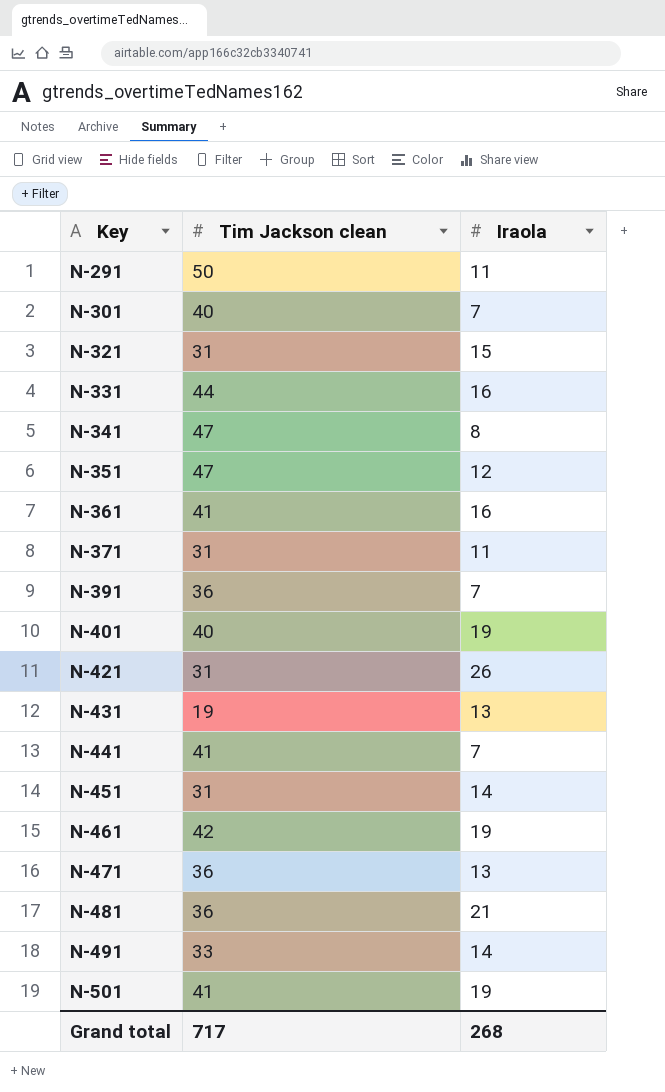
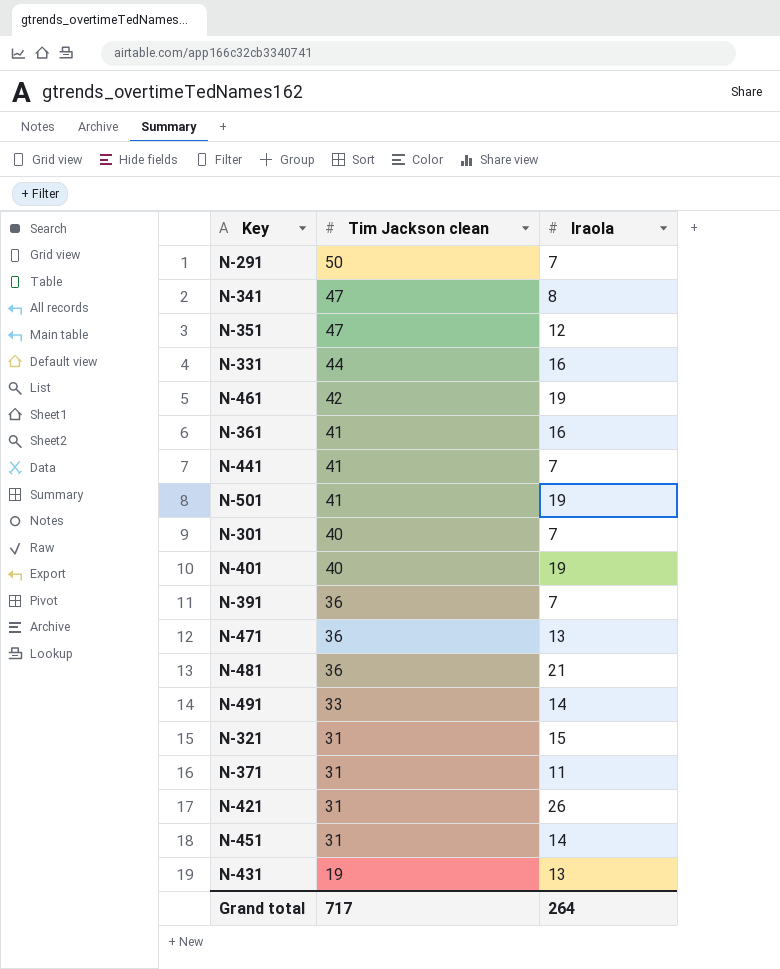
row order: Key ascending -> Tim Jackson clean descending
N-291 | Iraola: 11 -> 7
Grand total | Iraola: 268 -> 264

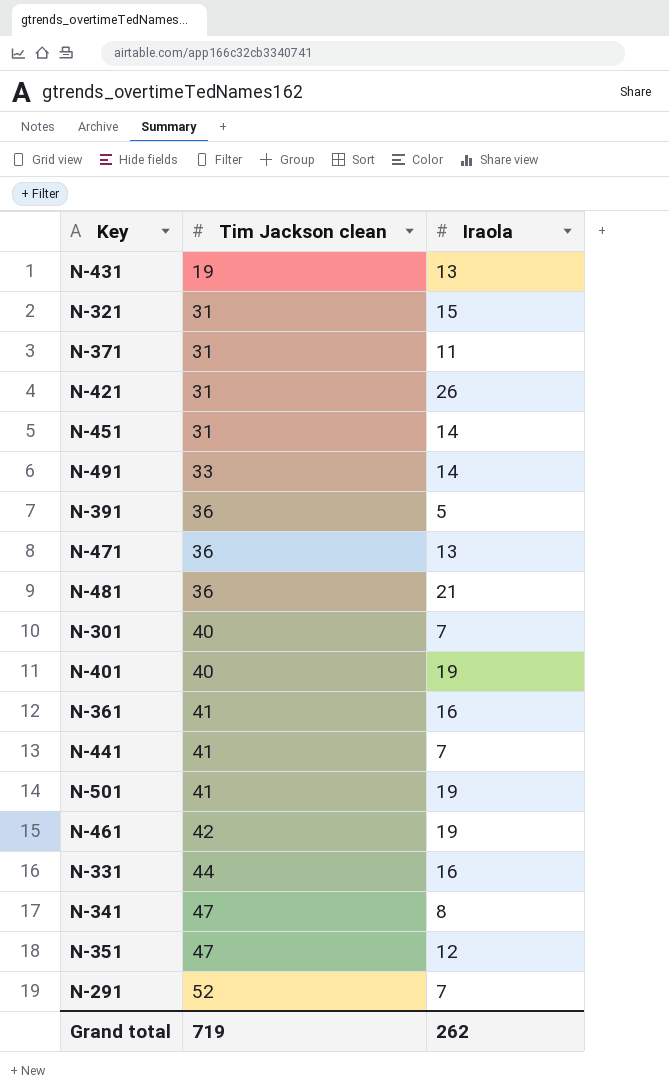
row order: Tim Jackson clean descending -> Tim Jackson clean ascending
N-391 | Iraola: 7 -> 5
N-291 | Tim Jackson clean: 50 -> 52
Grand total | Tim Jackson clean: 717 -> 719
Grand total | Iraola: 264 -> 262

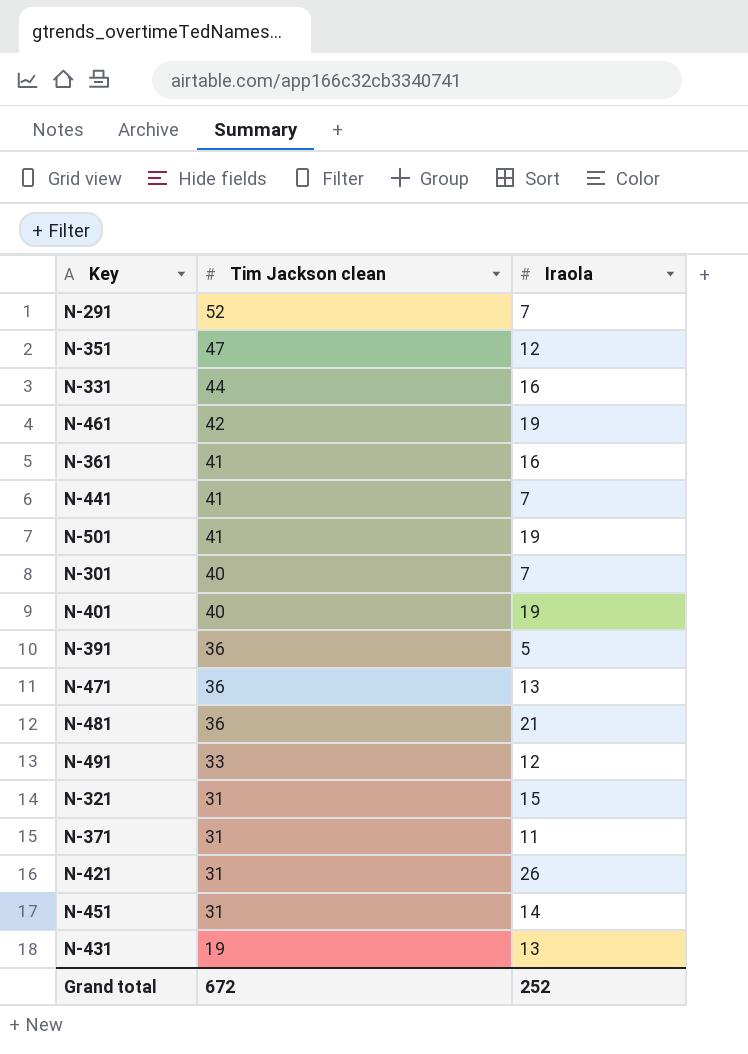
row order: Tim Jackson clean ascending -> Tim Jackson clean descending
row N-341: 47 | 8 -> none
N-491 | Iraola: 14 -> 12
Grand total | Tim Jackson clean: 719 -> 672
Grand total | Iraola: 262 -> 252

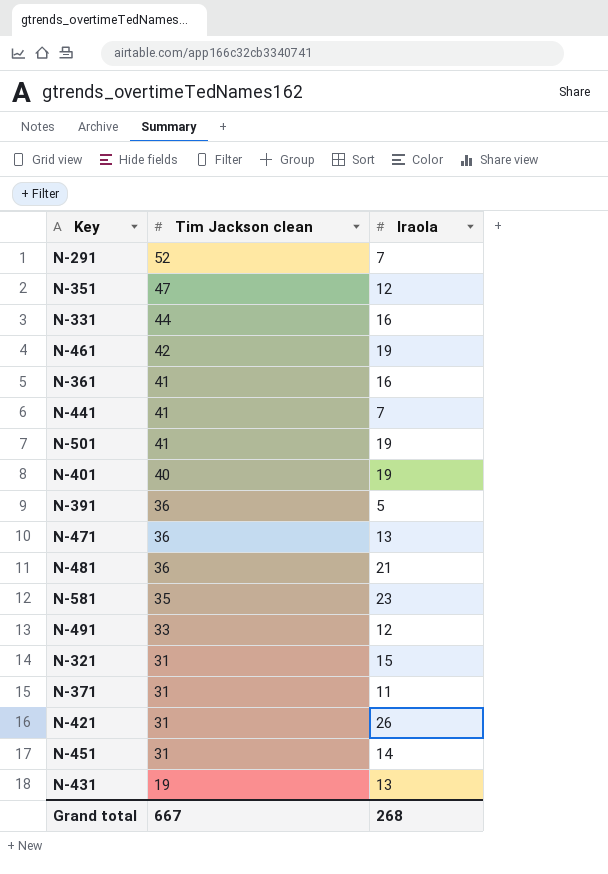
row N-301: 40 | 7 -> none
row N-581: none -> 35 | 23
Grand total | Tim Jackson clean: 672 -> 667
Grand total | Iraola: 252 -> 268

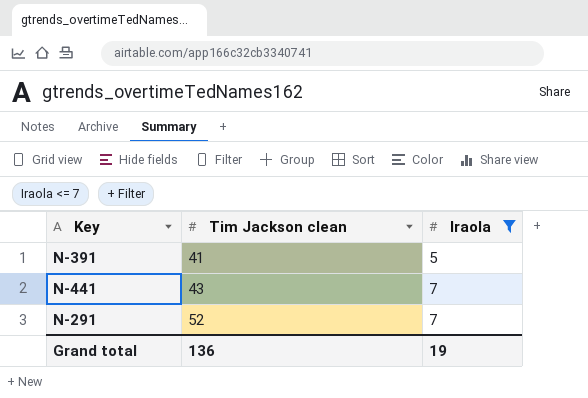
filter: none -> Iraola <= 7
row order: Tim Jackson clean descending -> Tim Jackson clean ascending
N-391 | Tim Jackson clean: 36 -> 41
N-441 | Tim Jackson clean: 41 -> 43
Grand total | Tim Jackson clean: 667 -> 136
Grand total | Iraola: 268 -> 19

